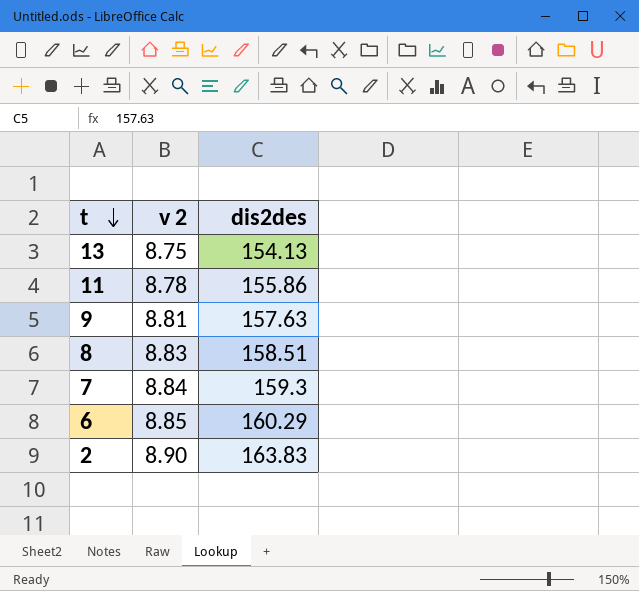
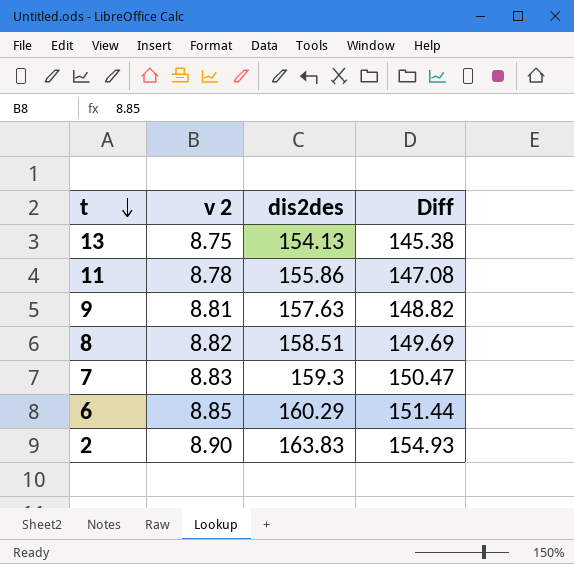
column Diff | formula: none -> [dis2des] - [v 2]
8 | v 2: 8.83 -> 8.82
7 | v 2: 8.84 -> 8.83

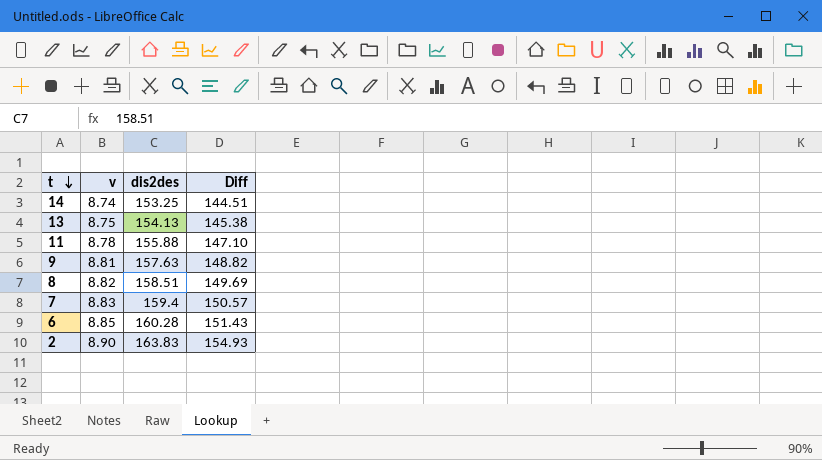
column name: v 2 -> v
row 14: none -> 8.74 | 153.25 | 144.51
11 | dis2des: 155.86 -> 155.88
11 | Diff: 147.08 -> 147.10
7 | dis2des: 159.3 -> 159.4
7 | Diff: 150.47 -> 150.57
6 | dis2des: 160.29 -> 160.28
6 | Diff: 151.44 -> 151.43

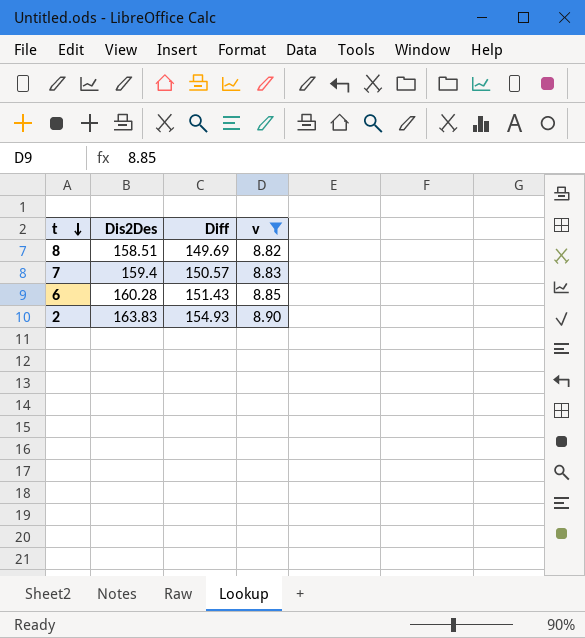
filter: none -> v >= 8.82
column name: dis2des -> Dis2Des
column v | position: 2 -> 4

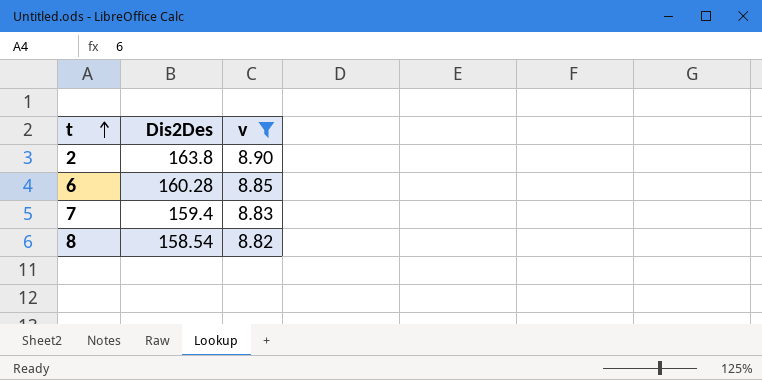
row order: t descending -> t ascending
column Diff | formula: [Dis2Des] - [v] -> none
2 | Dis2Des: 163.83 -> 163.8
8 | Dis2Des: 158.51 -> 158.54

